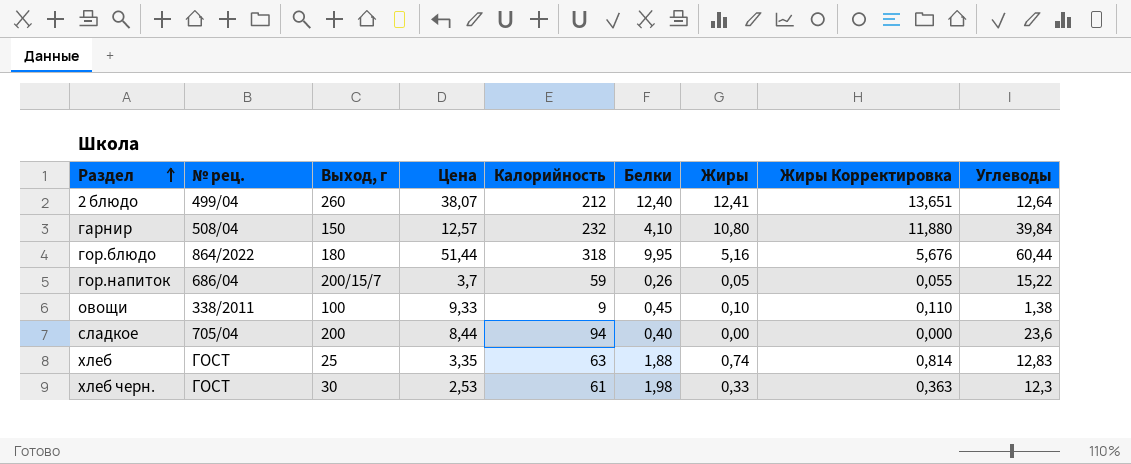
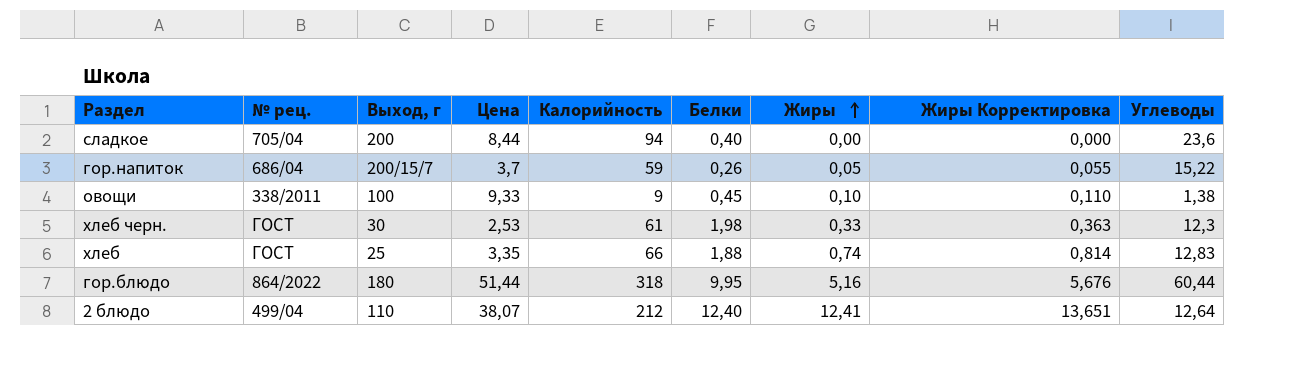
row order: Раздел ascending -> Жиры ascending
row гарнир: 508/04 | 150 | 12,57 | 232 | 4,10 | 10,80 | 11,880 | 39,84 -> none
хлеб | Калорийность: 63 -> 66
2 блюдо | Выход, г: 260 -> 110

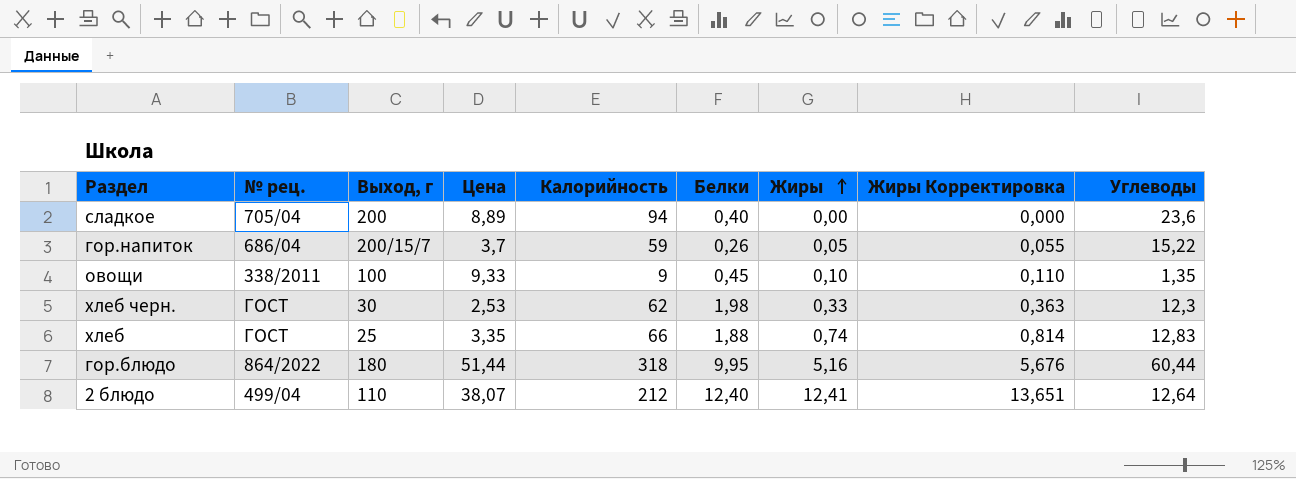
сладкое | Цена: 8,44 -> 8,89
овощи | Углеводы: 1,38 -> 1,35
хлеб черн. | Калорийность: 61 -> 62

